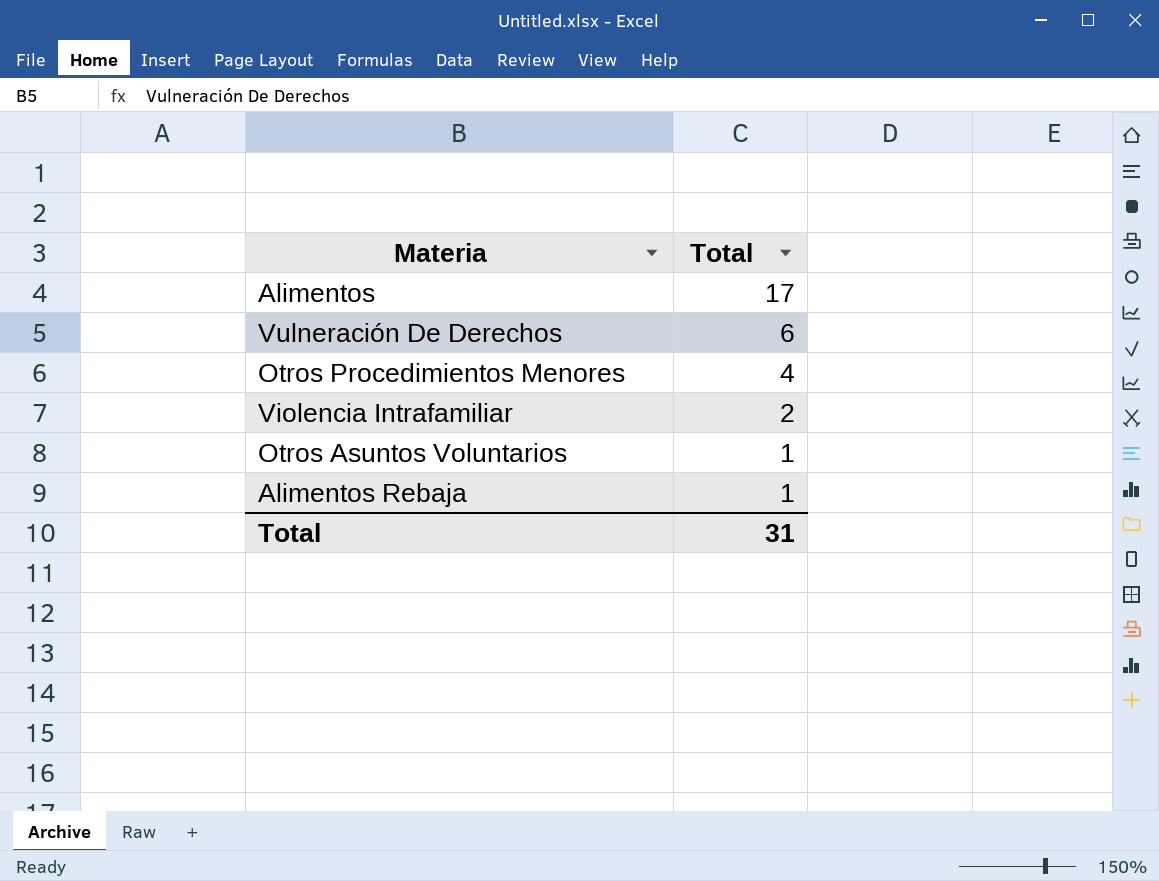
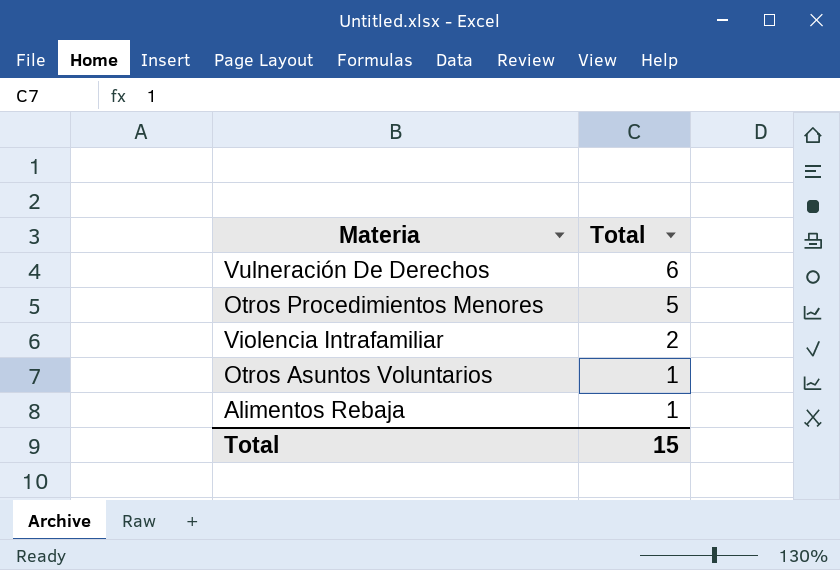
row Alimentos: 17 -> none
Otros Procedimientos Menores | Total: 4 -> 5
Total | Total: 31 -> 15

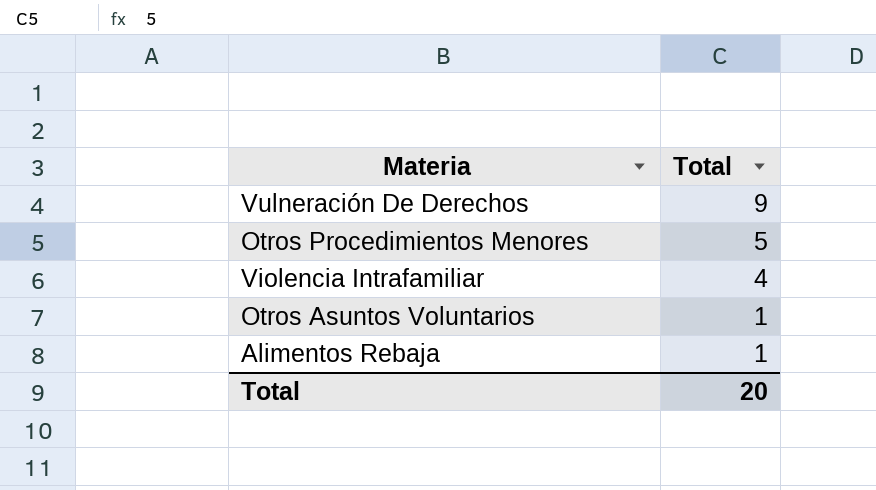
Vulneración De Derechos | Total: 6 -> 9
Violencia Intrafamiliar | Total: 2 -> 4
Total | Total: 15 -> 20

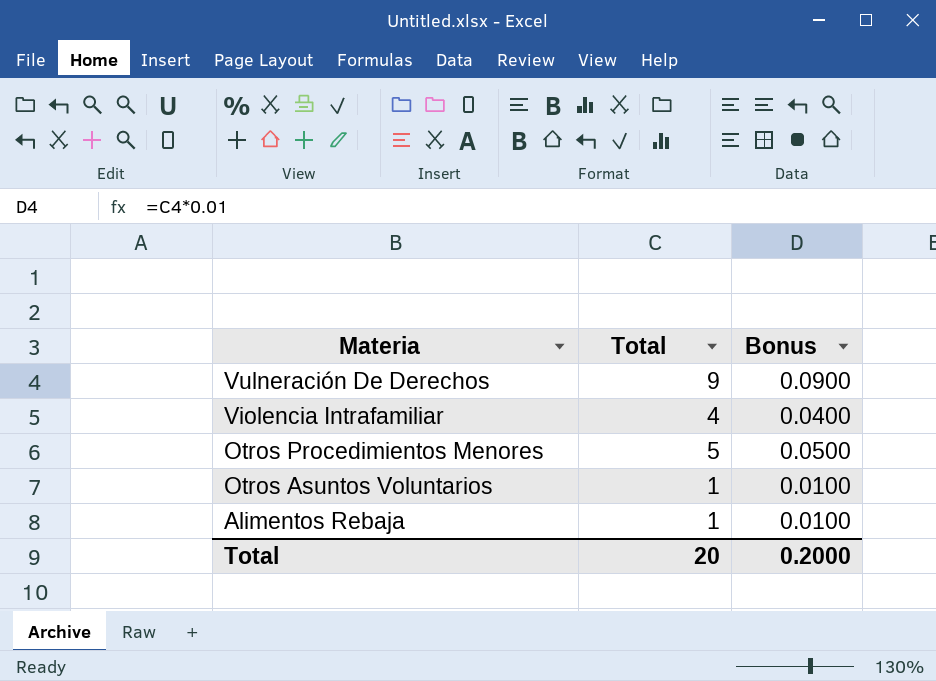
row order: Total descending -> Materia descending
column Bonus | formula: none -> [Total] * 0.01

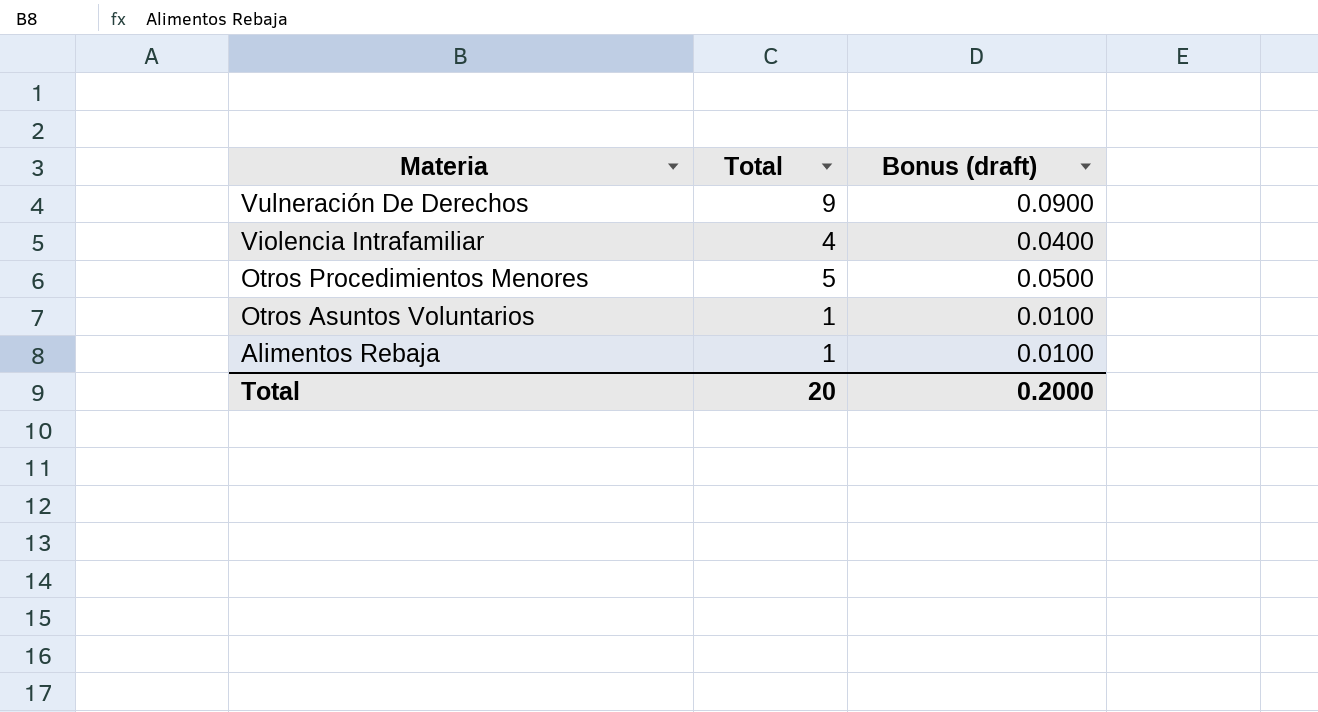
column name: Bonus -> Bonus (draft)

